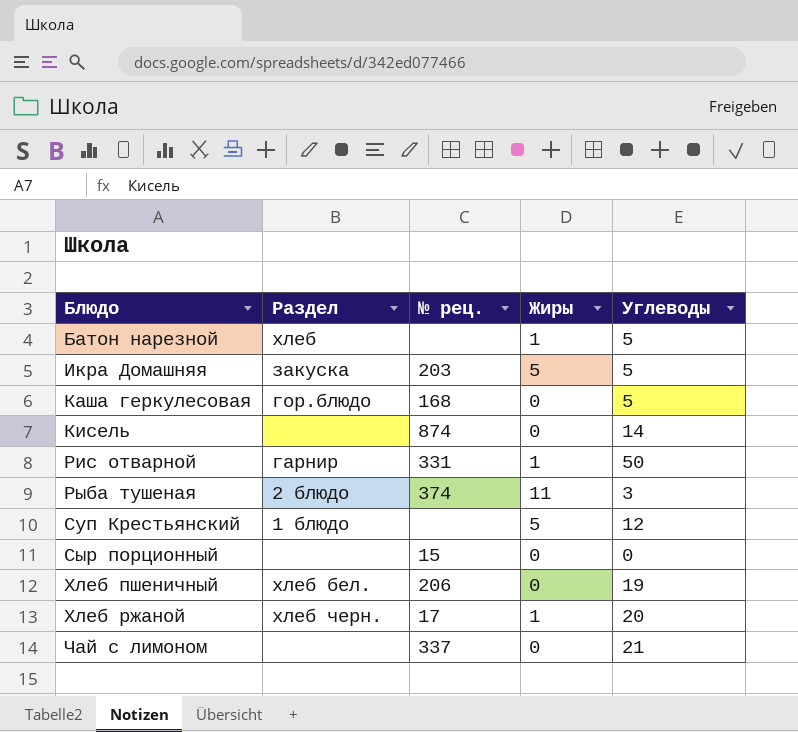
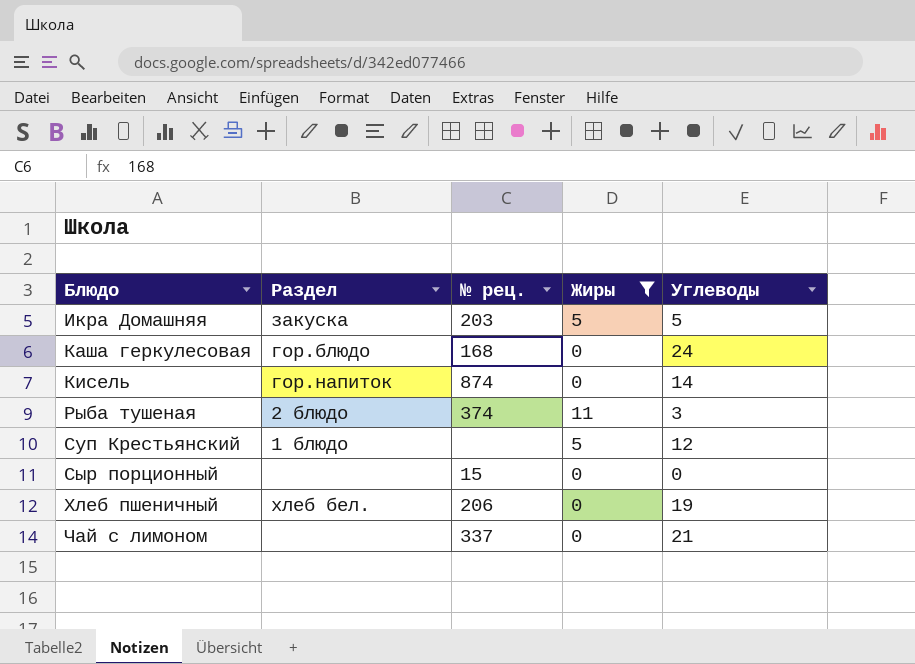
filter: none -> Жиры != 1
Каша геркулесовая | Углеводы: 5 -> 24
Кисель | Раздел: none -> гор.напиток

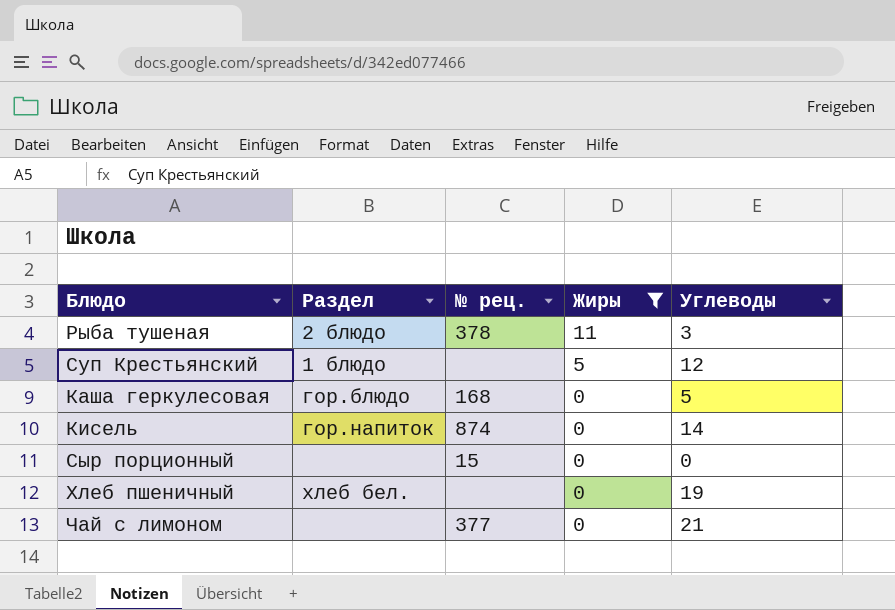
row order: Блюдо ascending -> Жиры descending
row Икра Домашняя: закуска | 203 | 5 | 5 -> none
Рыба тушеная | № рец.: 374 -> 378
Каша геркулесовая | Углеводы: 24 -> 5
Хлеб пшеничный | № рец.: 206 -> none
Чай с лимоном | № рец.: 337 -> 377

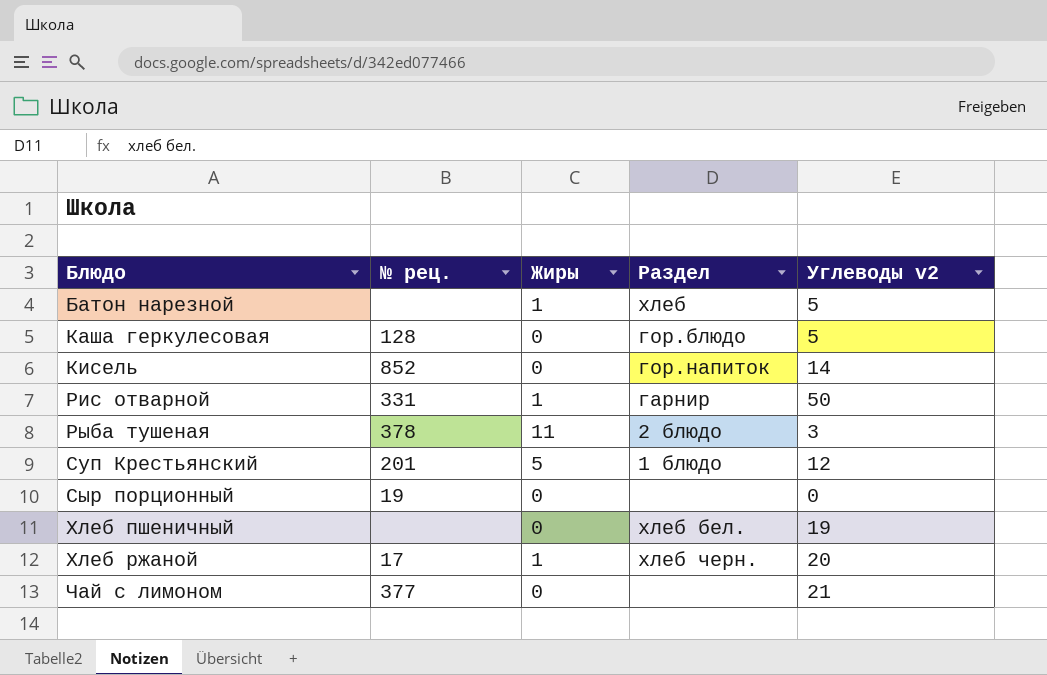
filter: Жиры != 1 -> none
row order: Жиры descending -> Блюдо ascending
column Раздел | position: 2 -> 4
column name: Углеводы -> Углеводы v2
Каша геркулесовая | № рец.: 168 -> 128
Кисель | № рец.: 874 -> 852
Суп Крестьянский | № рец.: none -> 201
Сыр порционный | № рец.: 15 -> 19

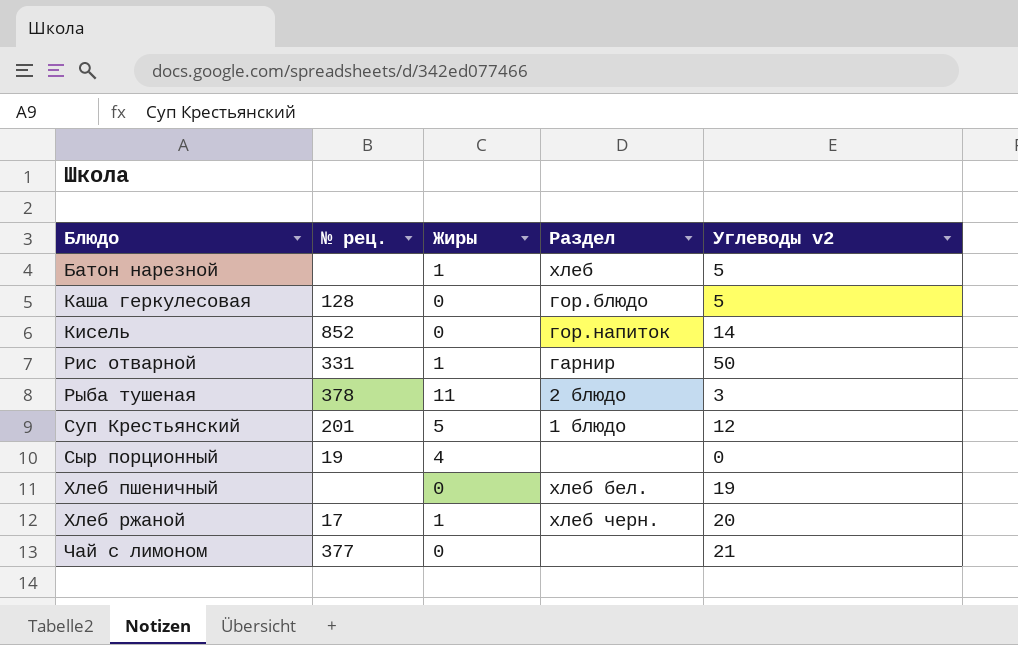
Сыр порционный | Жиры: 0 -> 4

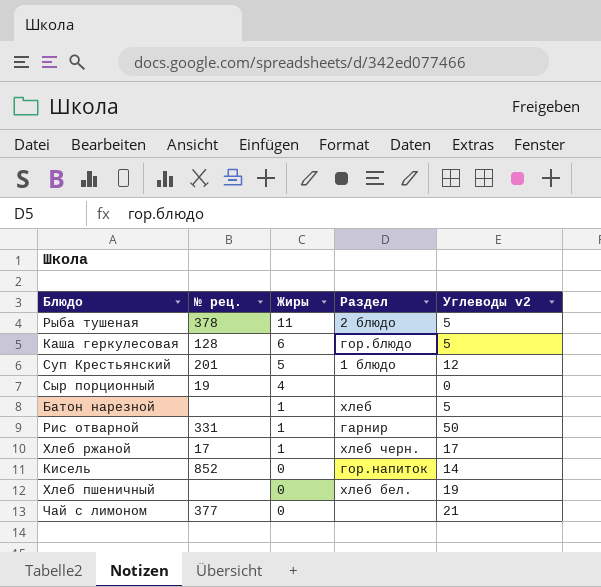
row order: Блюдо ascending -> Жиры descending
Рыба тушеная | Углеводы v2: 3 -> 5
Каша геркулесовая | Жиры: 0 -> 6
Хлеб ржаной | Углеводы v2: 20 -> 17

